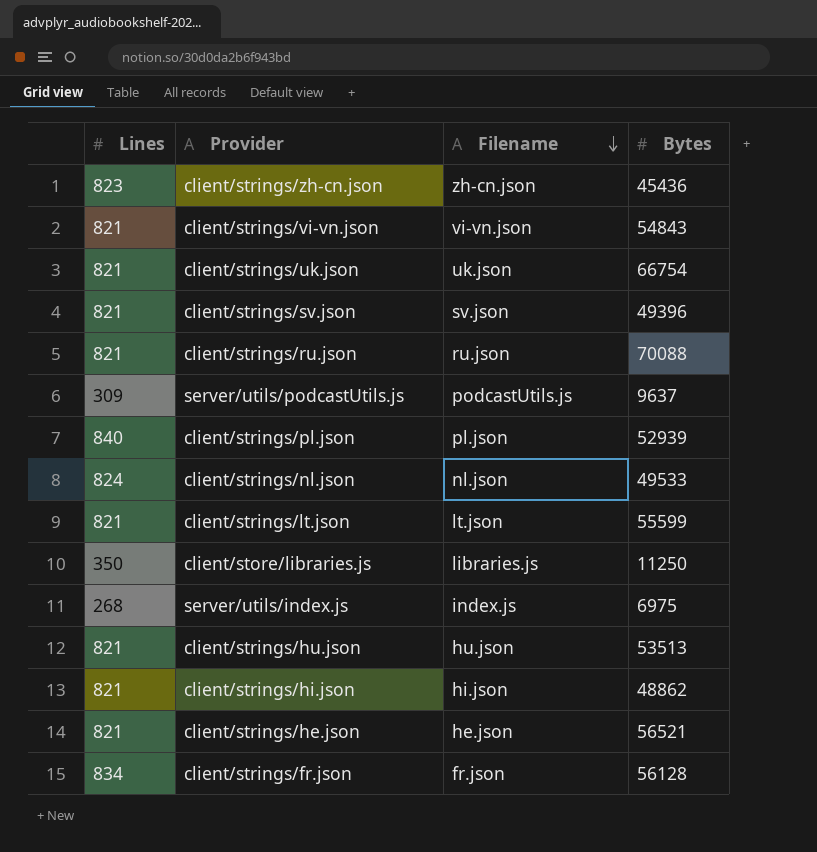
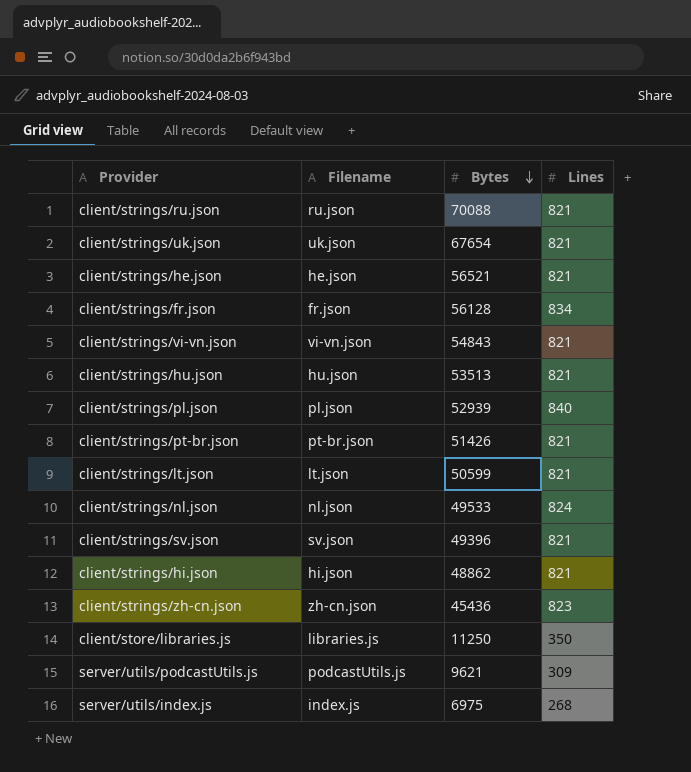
row order: Filename descending -> Bytes descending
column Lines | position: 1 -> 4
client/strings/uk.json | Bytes: 66754 -> 67654
row client/strings/pt-br.json: none -> pt-br.json | 51426 | 821
client/strings/lt.json | Bytes: 55599 -> 50599
server/utils/podcastUtils.js | Bytes: 9637 -> 9621

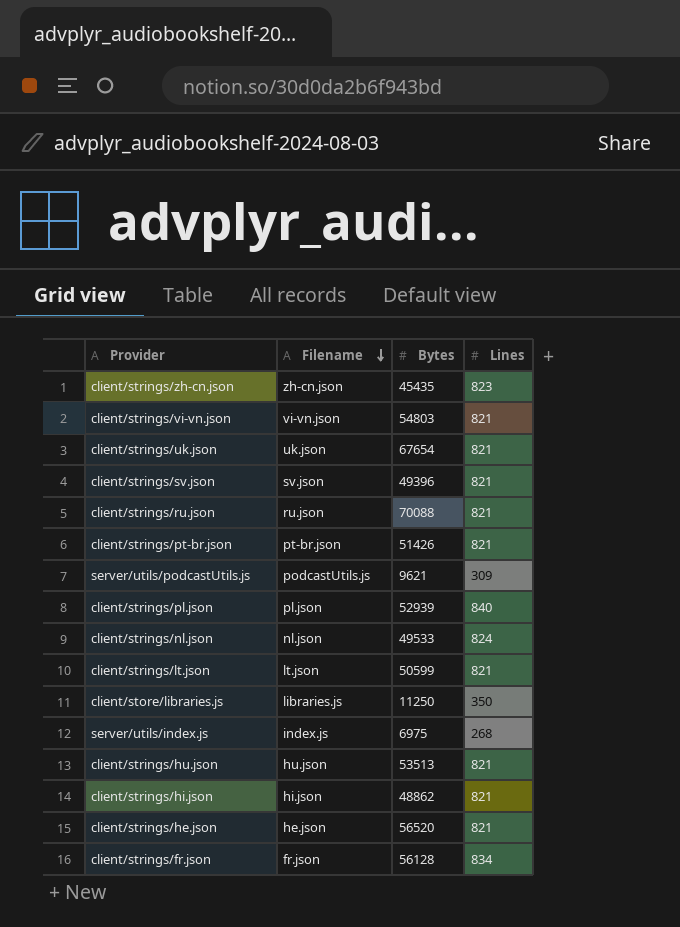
row order: Bytes descending -> Filename descending
client/strings/zh-cn.json | Bytes: 45436 -> 45435
client/strings/vi-vn.json | Bytes: 54843 -> 54803
client/strings/he.json | Bytes: 56521 -> 56520

